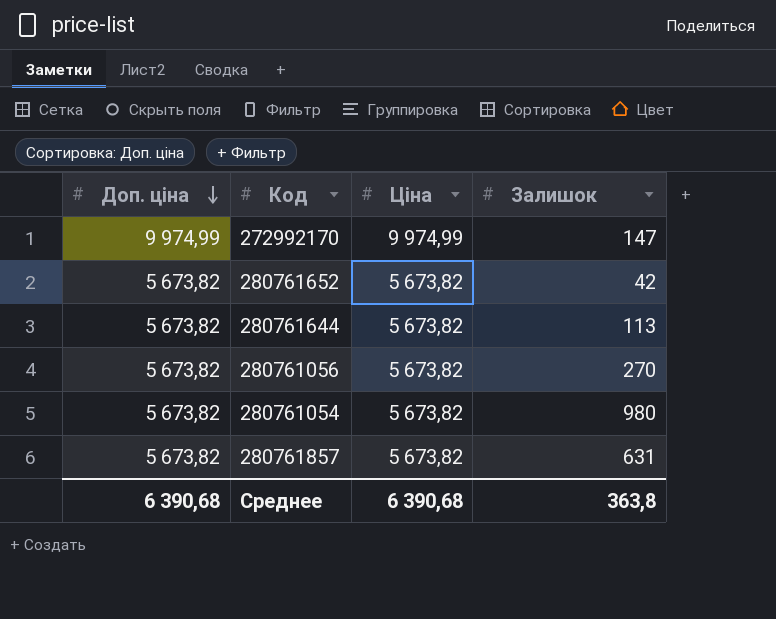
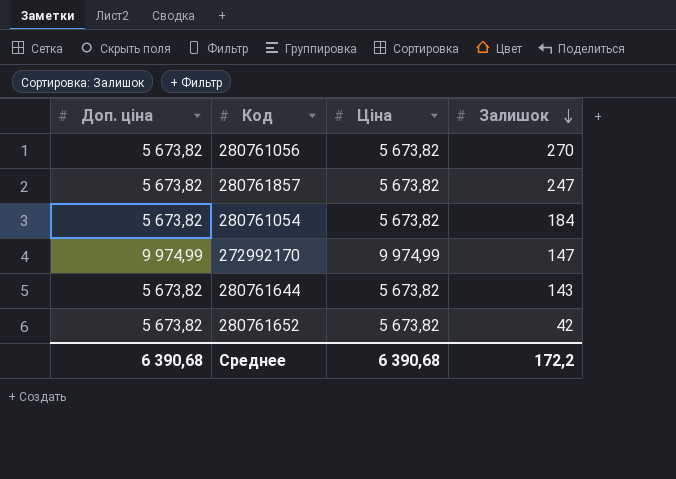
row order: Доп. ціна descending -> Залишок descending
280761857 | Залишок: 631 -> 247
280761054 | Залишок: 980 -> 184
280761644 | Залишок: 113 -> 143
Среднее | Залишок: 363,8 -> 172,2

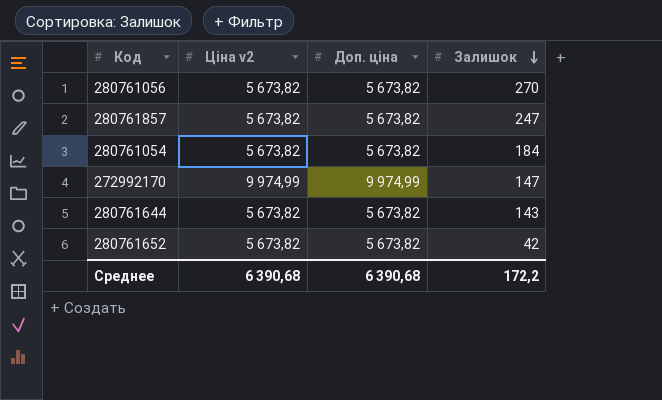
column name: Ціна -> Ціна v2
column Доп. ціна | position: 1 -> 3

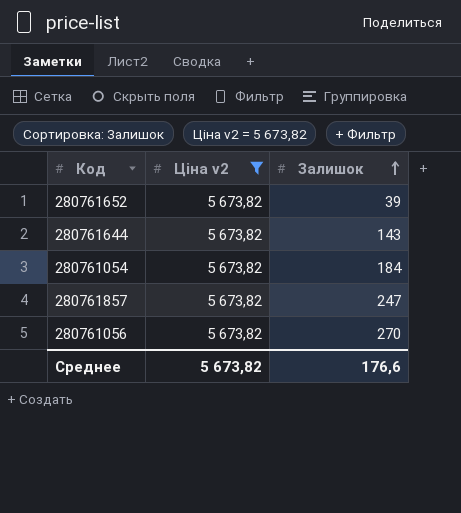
filter: none -> Ціна v2 = 5 673,82
row order: Залишок descending -> Залишок ascending
column Доп. ціна | position: 3 -> none
280761652 | Залишок: 42 -> 39
Среднее | Ціна v2: 6 390,68 -> 5 673,82
Среднее | Залишок: 172,2 -> 176,6

